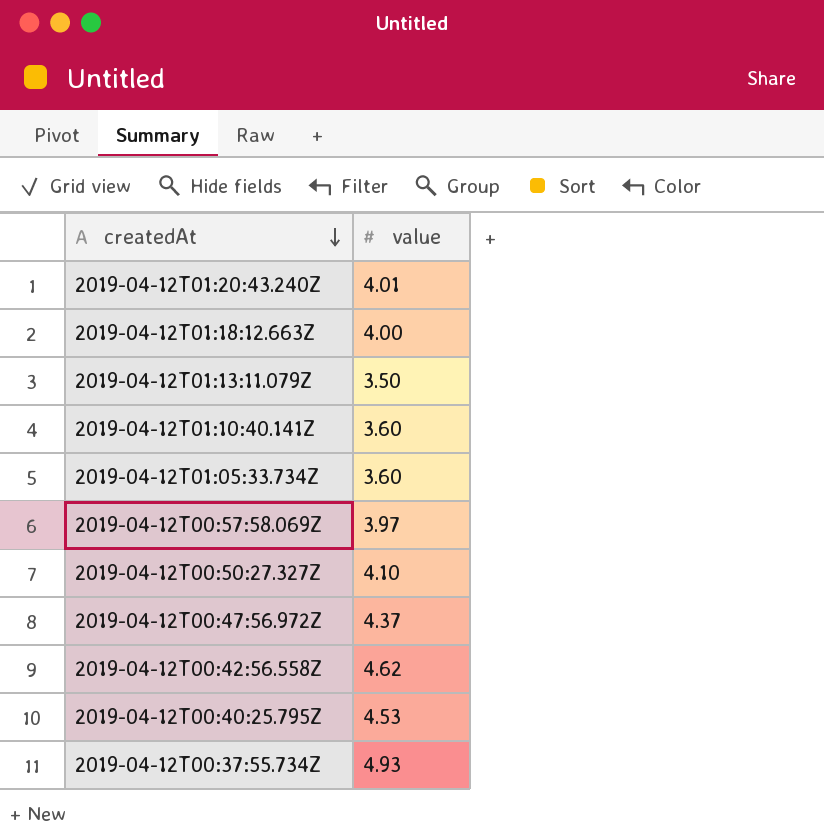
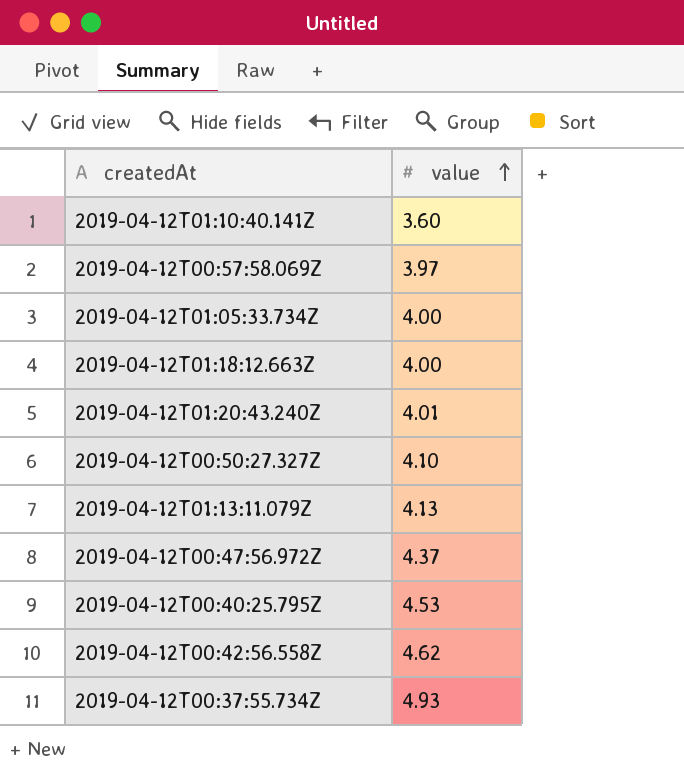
row order: createdAt descending -> value ascending
2019-04-12T01:05:33.734Z | value: 3.60 -> 4.00
2019-04-12T01:13:11.079Z | value: 3.50 -> 4.13

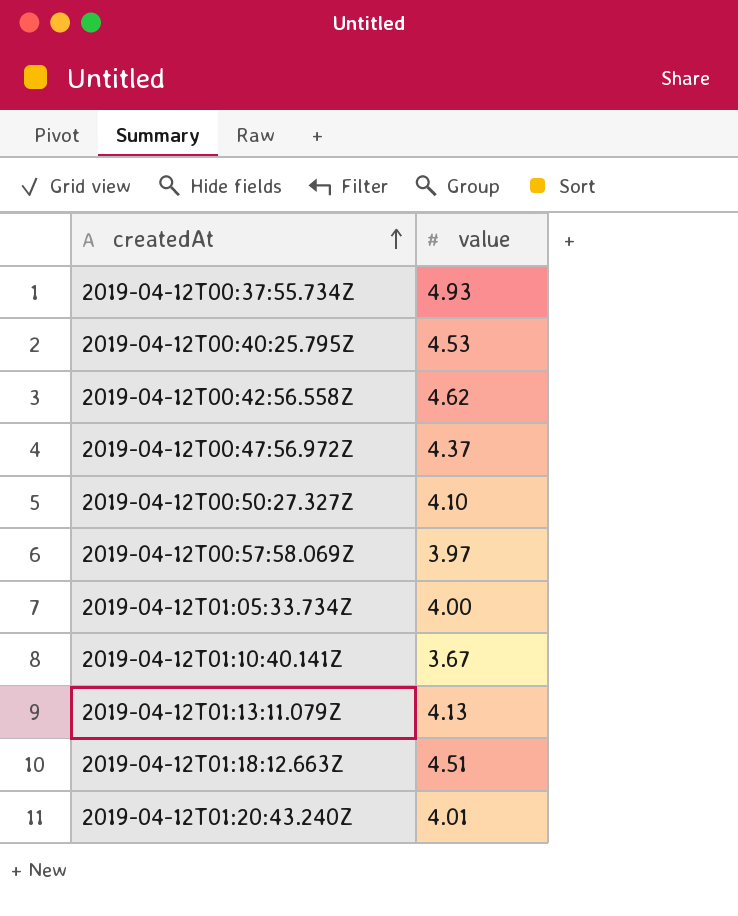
row order: value ascending -> createdAt ascending
2019-04-12T01:10:40.141Z | value: 3.60 -> 3.67
2019-04-12T01:18:12.663Z | value: 4.00 -> 4.51

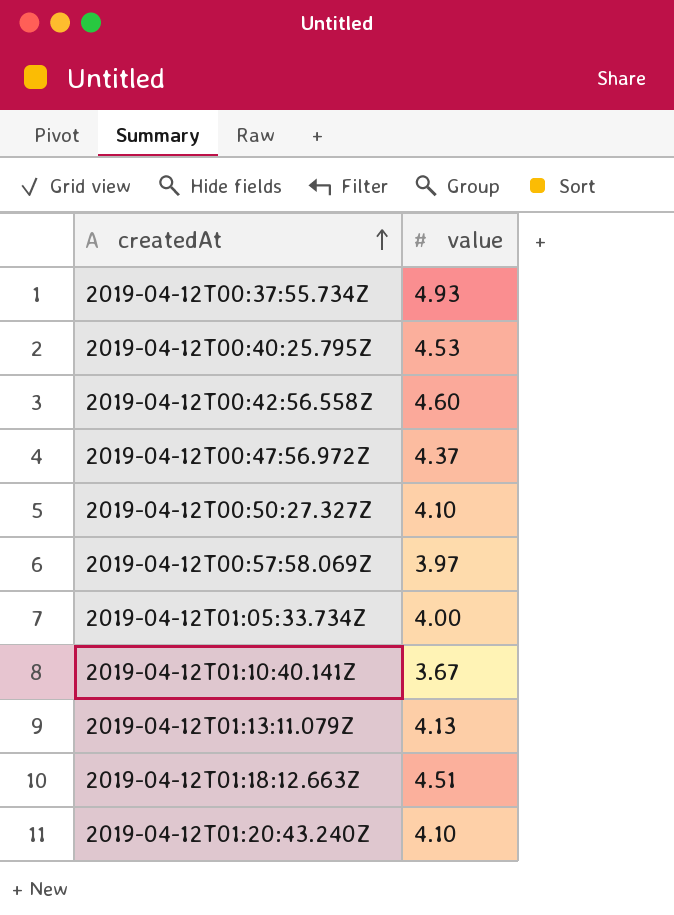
2019-04-12T00:42:56.558Z | value: 4.62 -> 4.60
2019-04-12T01:20:43.240Z | value: 4.01 -> 4.10

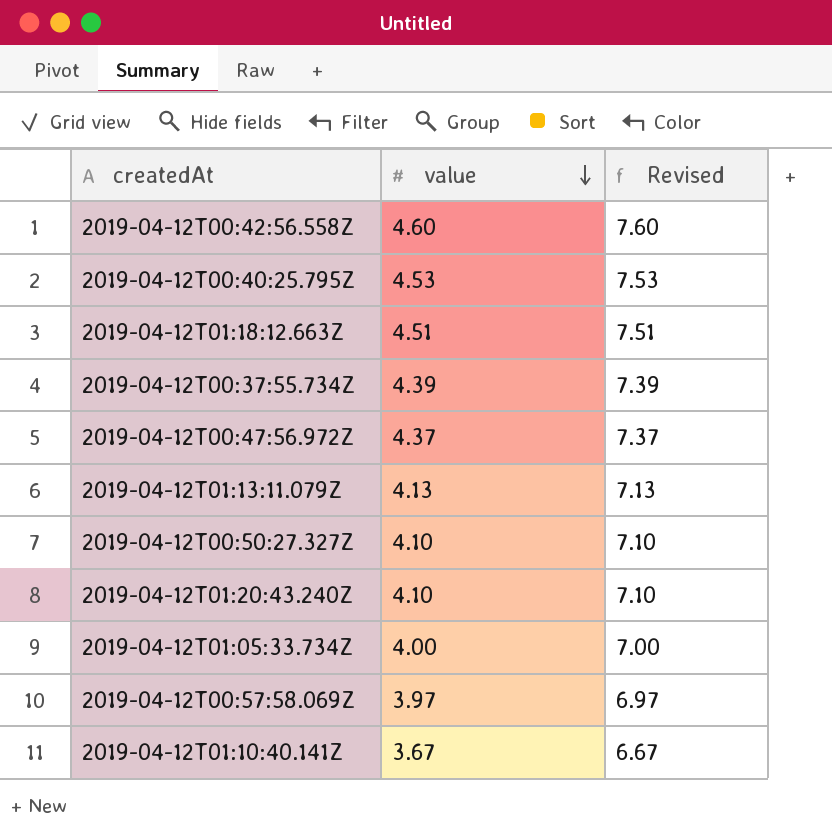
row order: createdAt ascending -> value descending
column Revised | formula: none -> [value] + 3
2019-04-12T00:37:55.734Z | value: 4.93 -> 4.39

